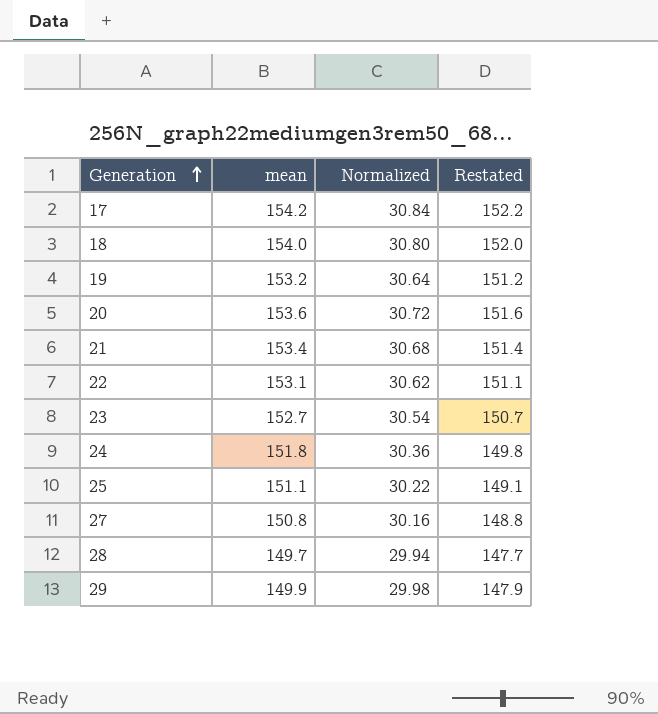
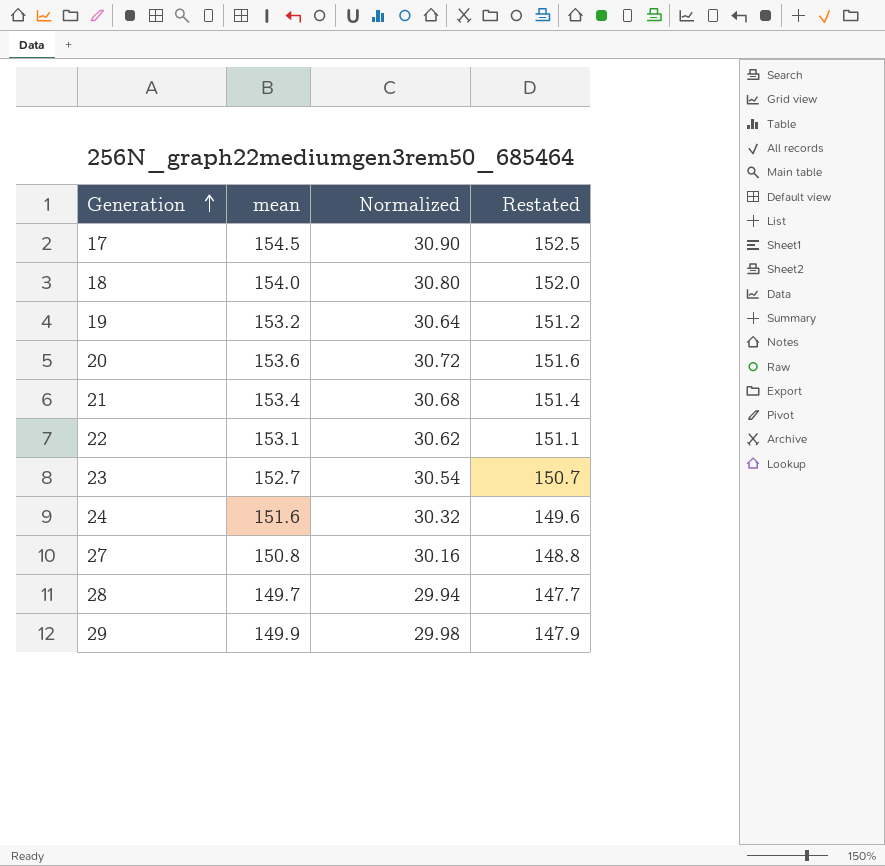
row 25: 151.1 | 30.22 | 149.1 -> none
17 | mean: 154.2 -> 154.5
17 | Normalized: 30.84 -> 30.90
17 | Restated: 152.2 -> 152.5
24 | mean: 151.8 -> 151.6
24 | Normalized: 30.36 -> 30.32
24 | Restated: 149.8 -> 149.6

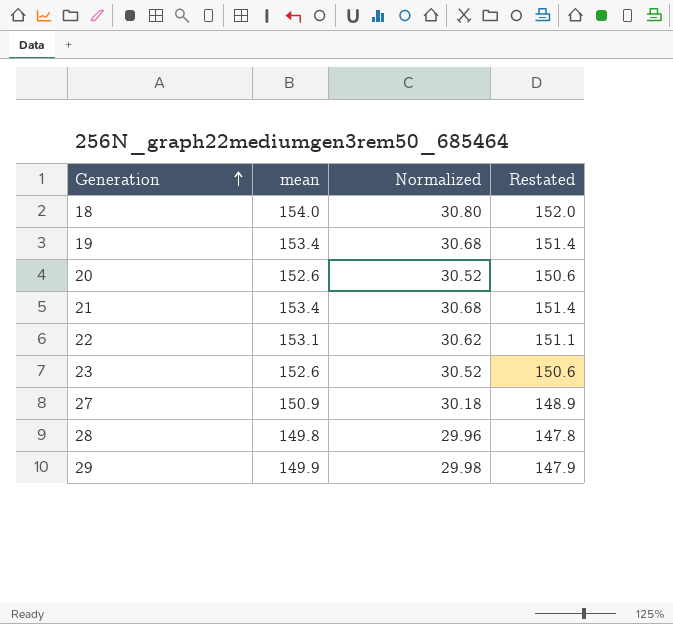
row 17: 154.5 | 30.90 | 152.5 -> none
row 24: 151.6 | 30.32 | 149.6 -> none
19 | mean: 153.2 -> 153.4
19 | Normalized: 30.64 -> 30.68
19 | Restated: 151.2 -> 151.4
20 | mean: 153.6 -> 152.6
20 | Normalized: 30.72 -> 30.52
20 | Restated: 151.6 -> 150.6
23 | mean: 152.7 -> 152.6
23 | Normalized: 30.54 -> 30.52
23 | Restated: 150.7 -> 150.6
27 | mean: 150.8 -> 150.9
27 | Normalized: 30.16 -> 30.18
27 | Restated: 148.8 -> 148.9
28 | mean: 149.7 -> 149.8
28 | Normalized: 29.94 -> 29.96
28 | Restated: 147.7 -> 147.8

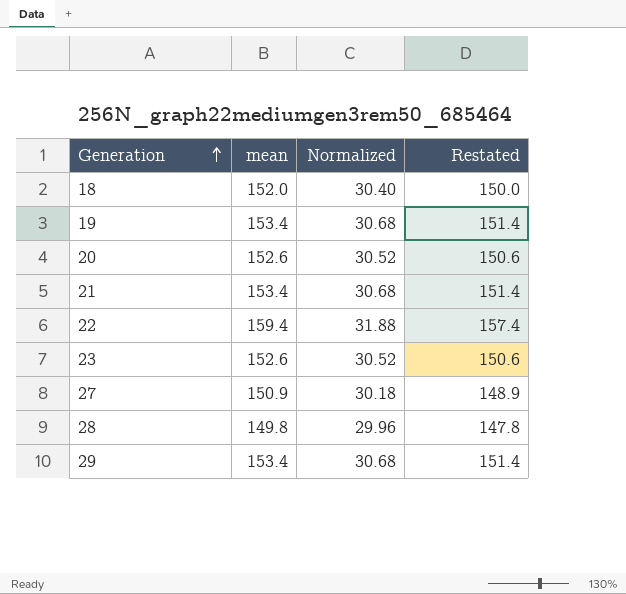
18 | mean: 154.0 -> 152.0
18 | Normalized: 30.80 -> 30.40
18 | Restated: 152.0 -> 150.0
22 | mean: 153.1 -> 159.4
22 | Normalized: 30.62 -> 31.88
22 | Restated: 151.1 -> 157.4
29 | mean: 149.9 -> 153.4
29 | Normalized: 29.98 -> 30.68
29 | Restated: 147.9 -> 151.4

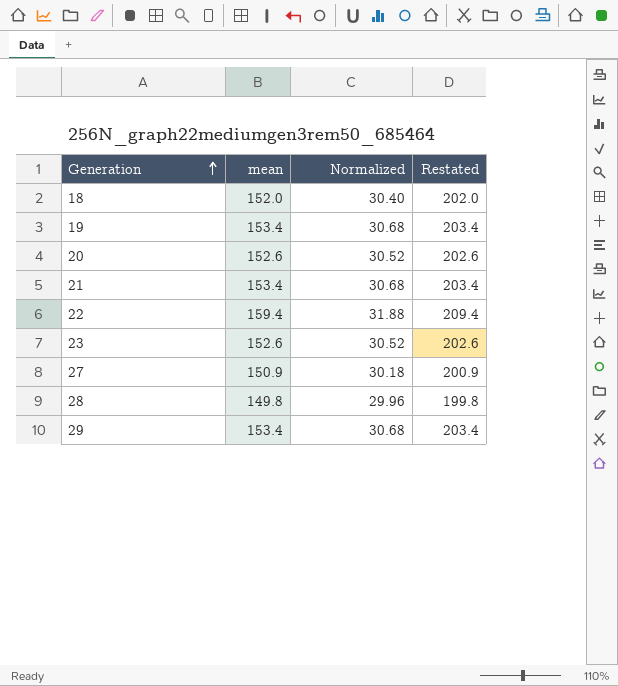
column Restated | formula: [mean] - 2 -> [mean] + 50

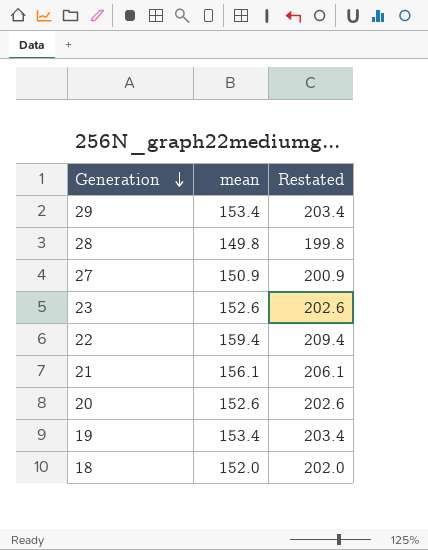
row order: Generation ascending -> Generation descending
column Normalized | formula: [mean] * 0.2 -> none
21 | mean: 153.4 -> 156.1
21 | Restated: 203.4 -> 206.1

